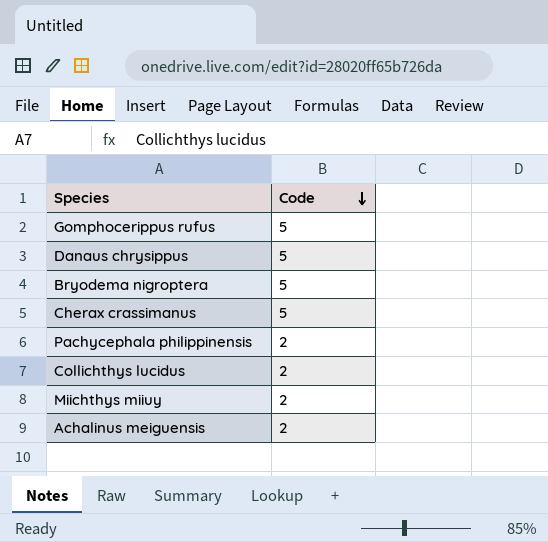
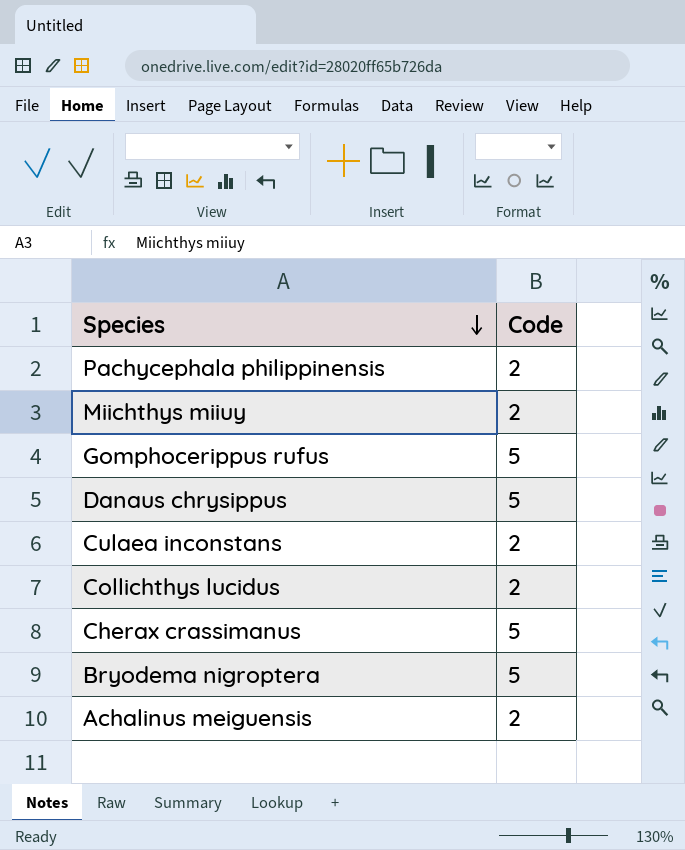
row order: Code descending -> Species descending
row Culaea inconstans: none -> 2

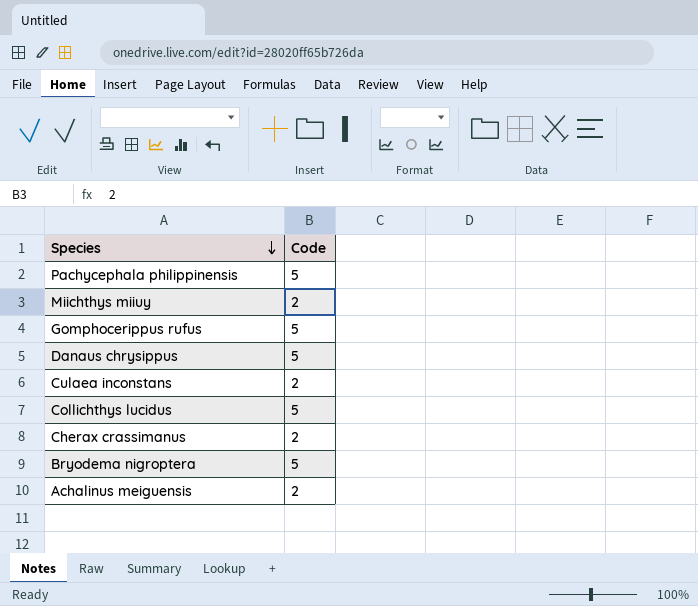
Pachycephala philippinensis | Code: 2 -> 5
Collichthys lucidus | Code: 2 -> 5
Cherax crassimanus | Code: 5 -> 2

